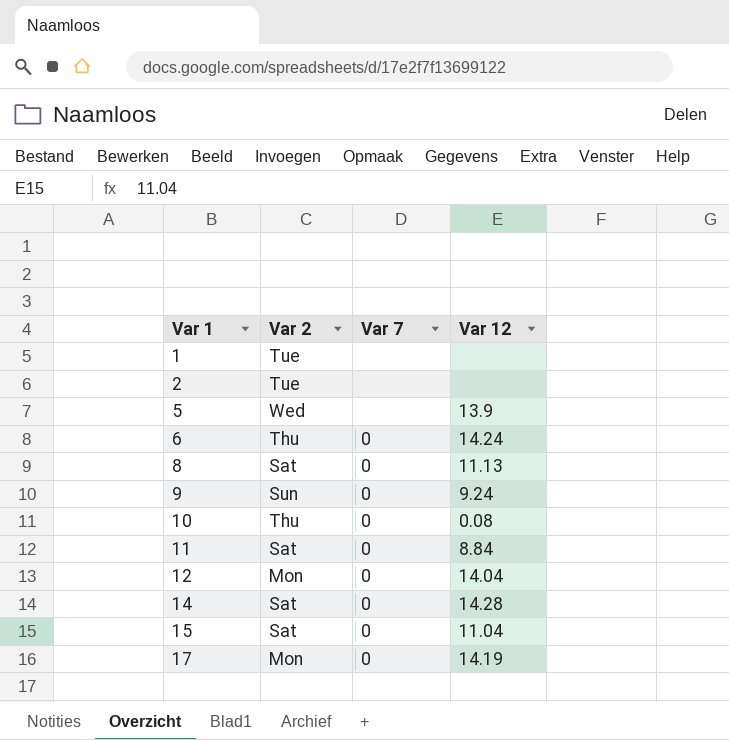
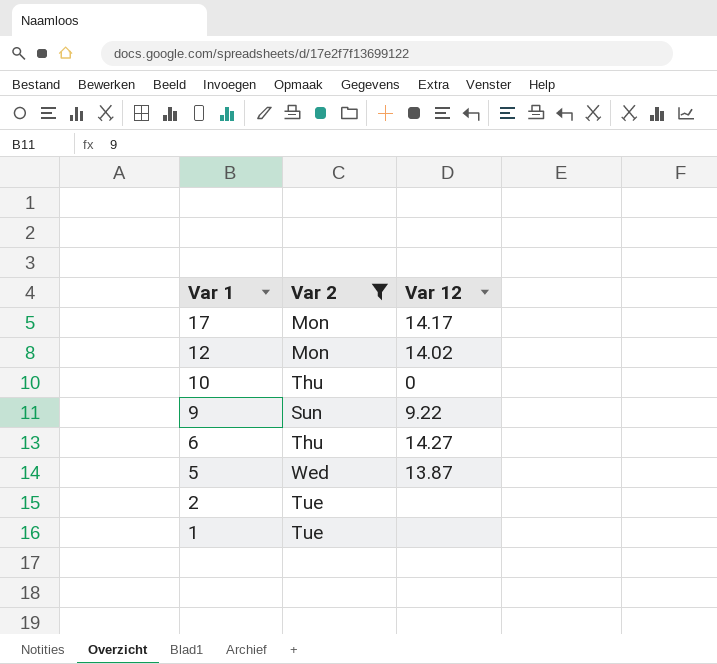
filter: none -> Var 2 != Sat
row order: Var 1 ascending -> Var 1 descending
column Var 7 | position: 3 -> none
17 | Var 12: 14.19 -> 14.17
12 | Var 12: 14.04 -> 14.02
10 | Var 12: 0.08 -> 0
9 | Var 12: 9.24 -> 9.22
6 | Var 12: 14.24 -> 14.27
5 | Var 12: 13.9 -> 13.87

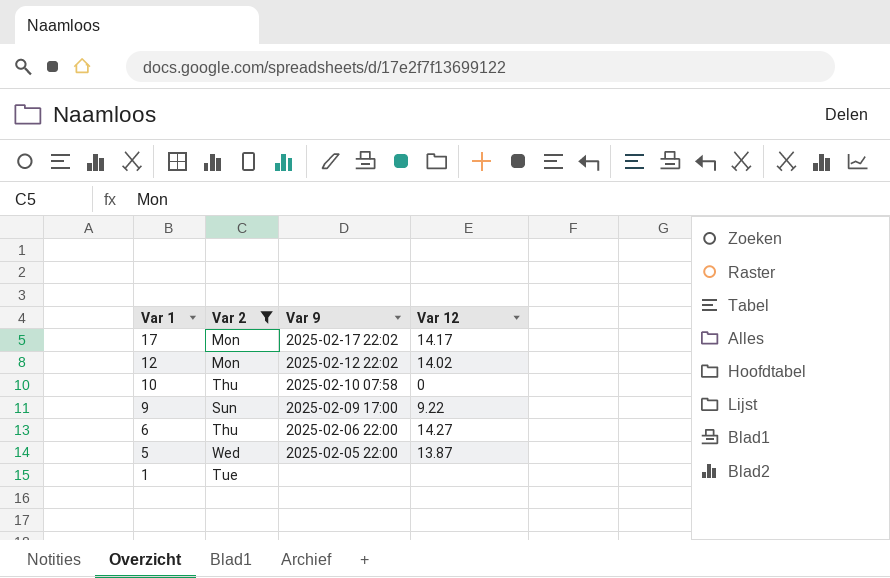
column Var 9 | position: none -> 3
row 2: Tue | none -> none

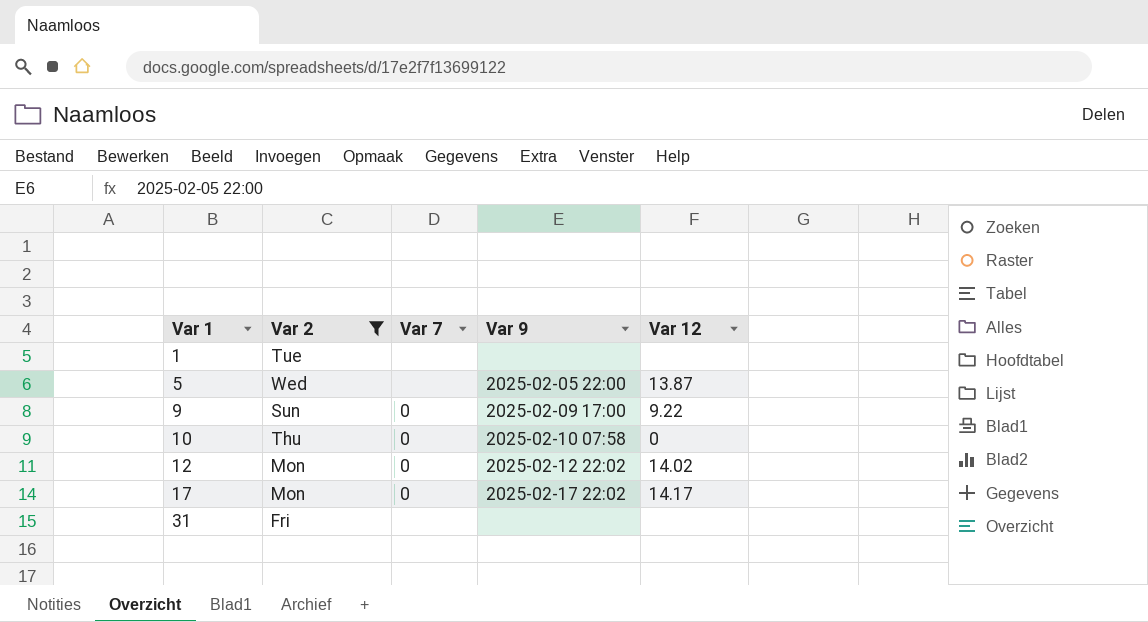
row order: Var 1 descending -> Var 1 ascending
column Var 7 | position: none -> 3
row 6: Thu | 2025-02-06 22:00 | 14.27 -> none
row 31: none -> Fri | none | none | none

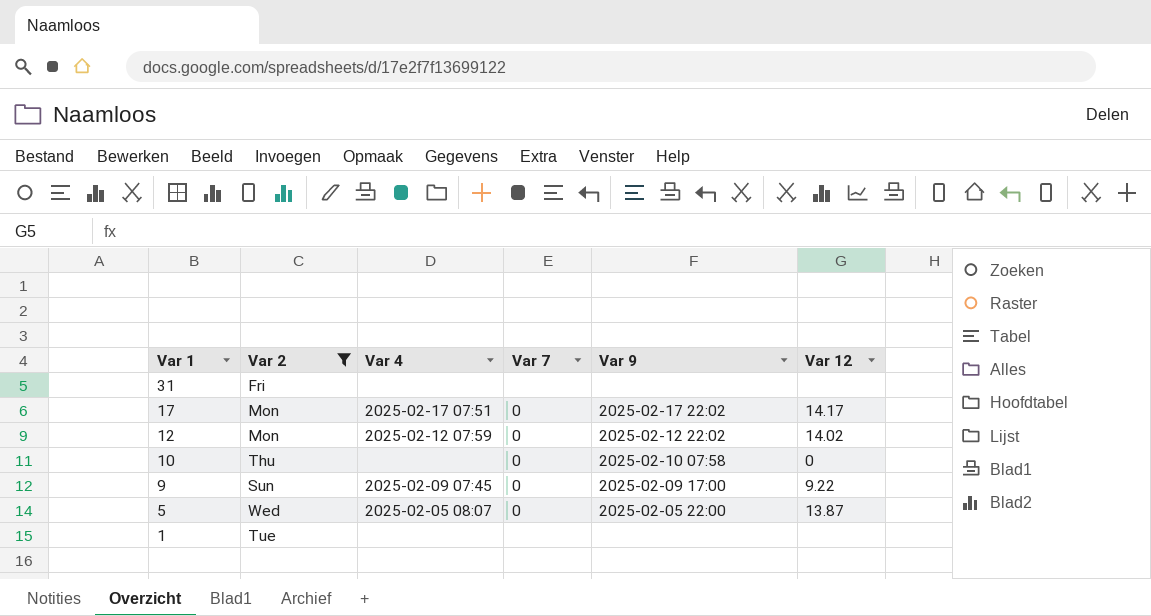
row order: Var 1 ascending -> Var 1 descending
column Var 4 | position: none -> 3
5 | Var 7: none -> 0

